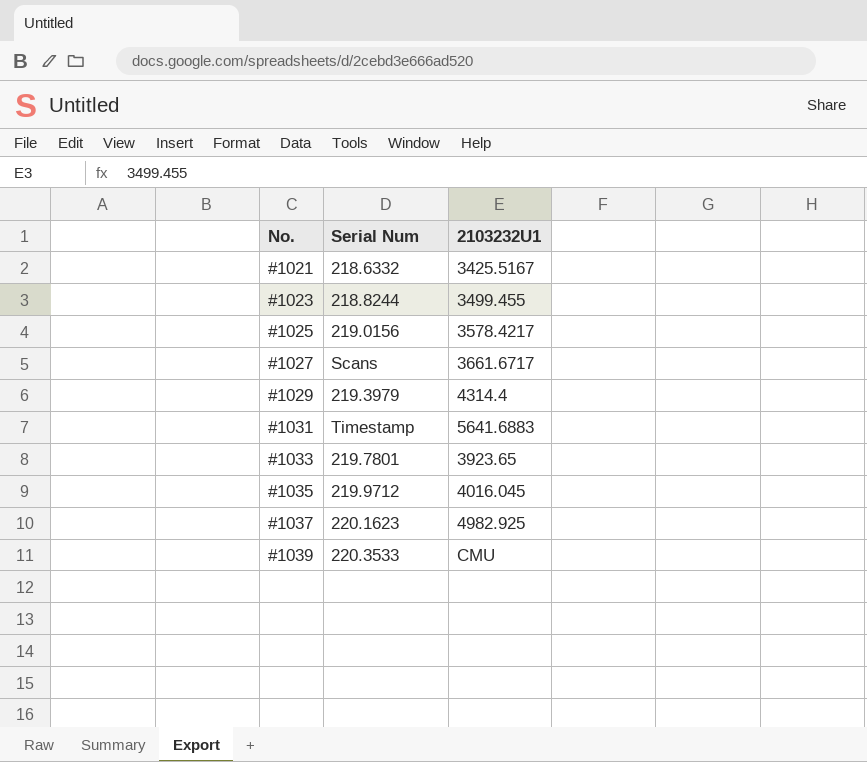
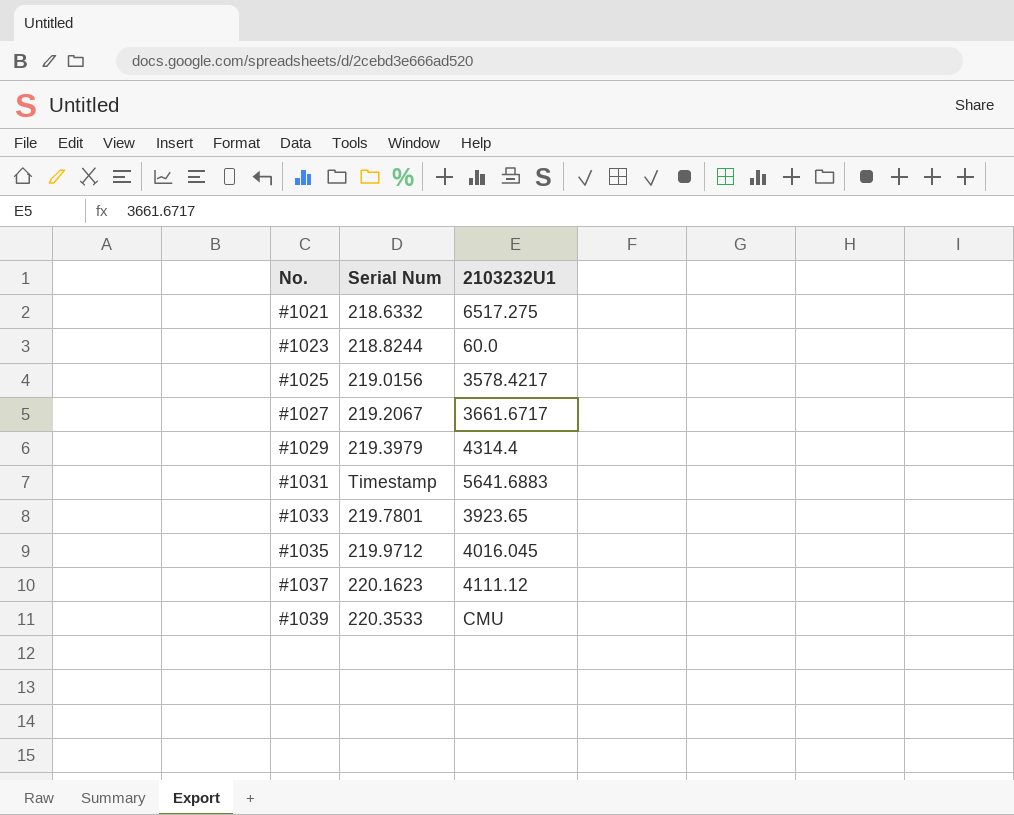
#1021 | 2103232U1: 3425.5167 -> 6517.275
#1023 | 2103232U1: 3499.455 -> 60.0
#1027 | Serial Num: Scans -> 219.2067
#1037 | 2103232U1: 4982.925 -> 4111.12

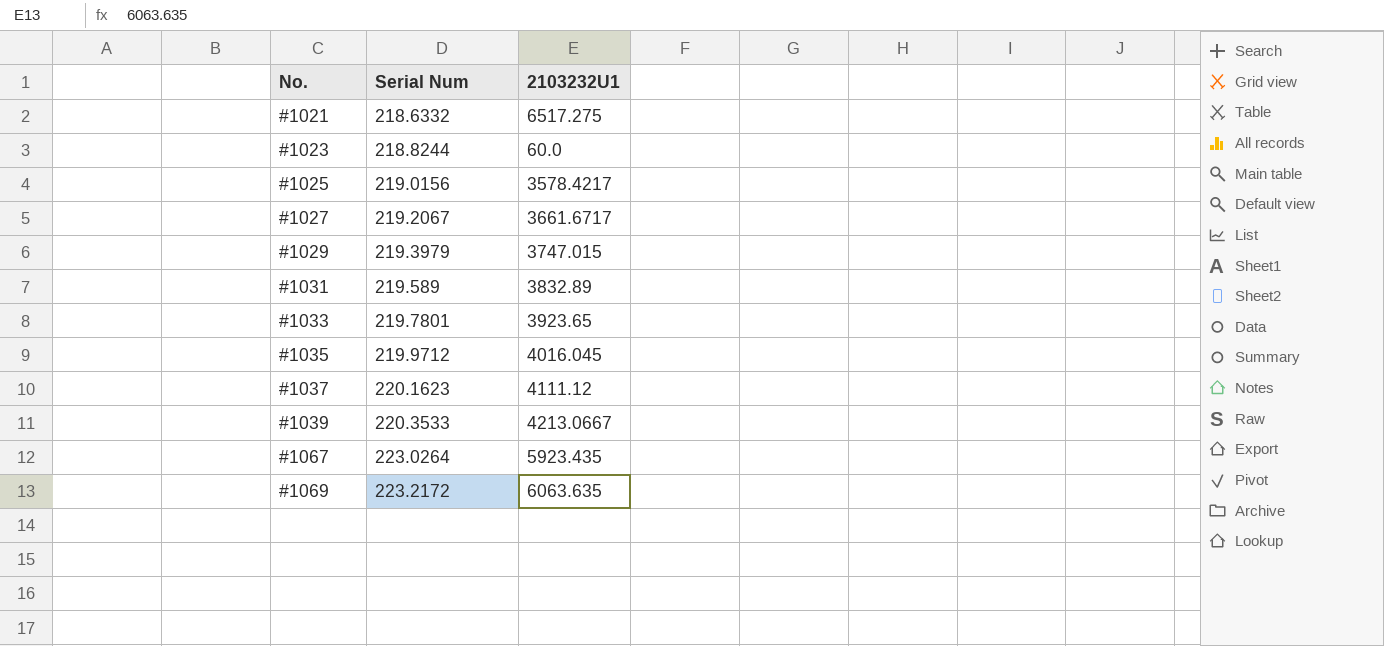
#1029 | 2103232U1: 4314.4 -> 3747.015
#1031 | Serial Num: Timestamp -> 219.589
#1031 | 2103232U1: 5641.6883 -> 3832.89
#1039 | 2103232U1: CMU -> 4213.0667
row #1067: none -> 223.0264 | 5923.435
row #1069: none -> 223.2172 | 6063.635

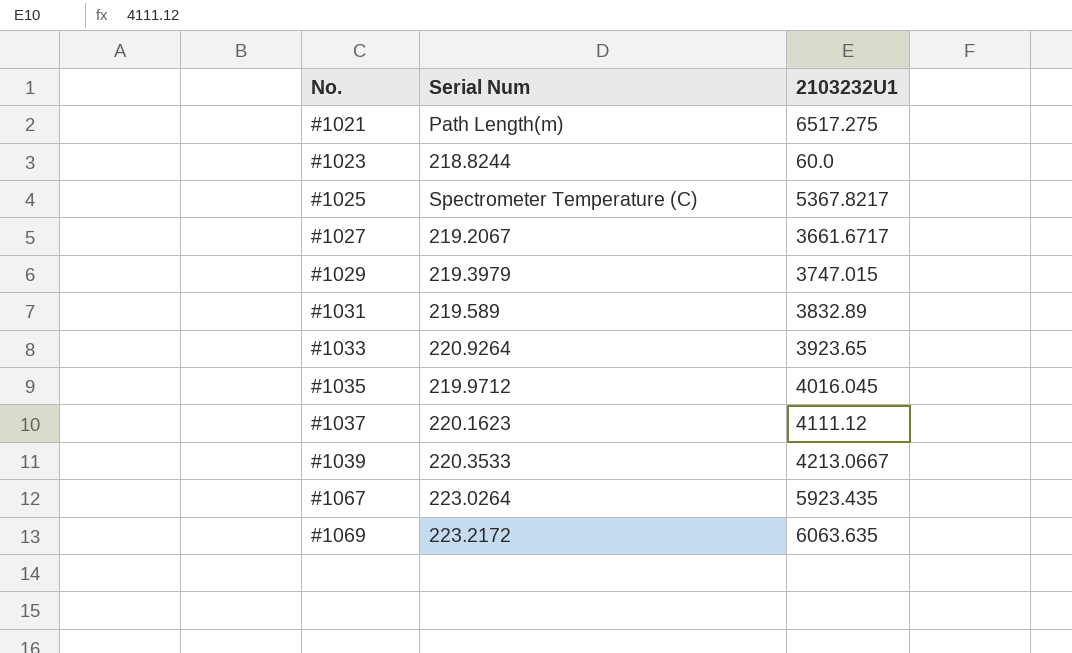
#1021 | Serial Num: 218.6332 -> Path Length(m)
#1025 | Serial Num: 219.0156 -> Spectrometer Temperature (C)
#1025 | 2103232U1: 3578.4217 -> 5367.8217
#1033 | Serial Num: 219.7801 -> 220.9264

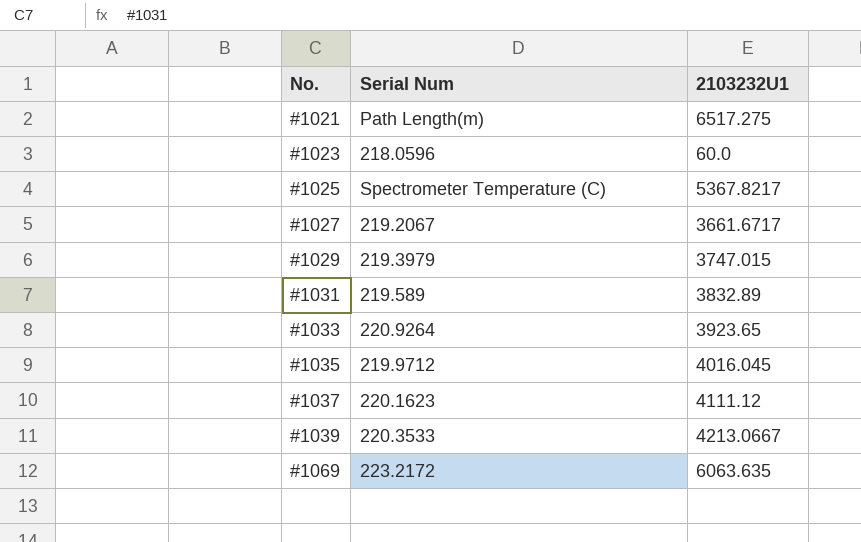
row #1067: 223.0264 | 5923.435 -> none
#1023 | Serial Num: 218.8244 -> 218.0596

